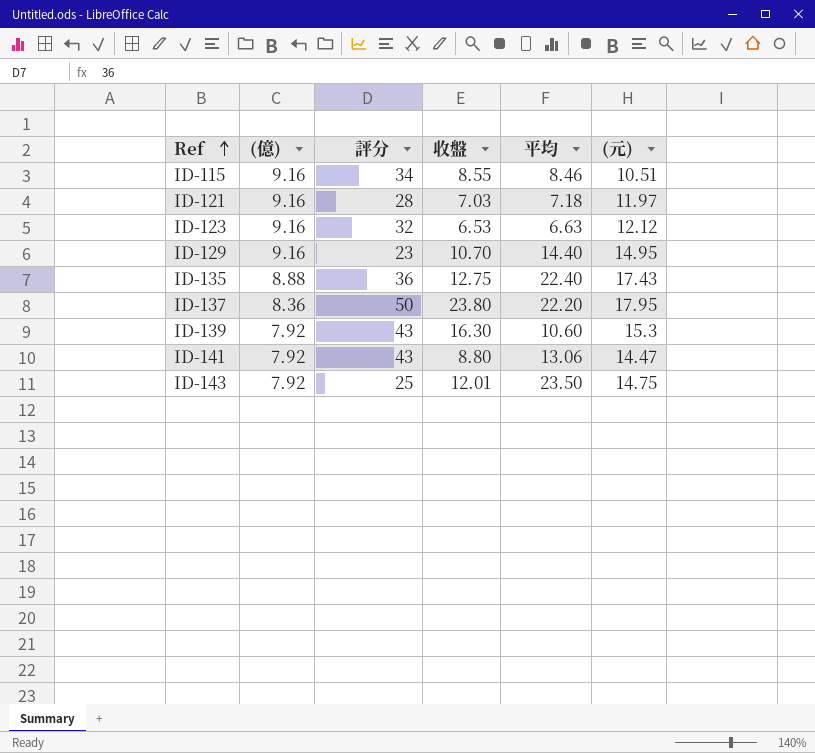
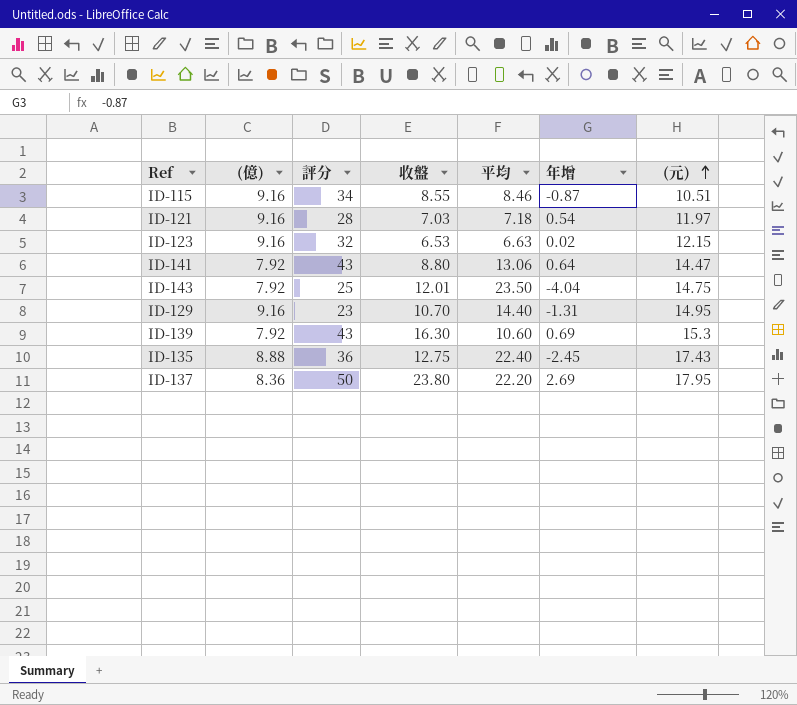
row order: Ref ascending -> (元) ascending
column 年增 | position: none -> 6
ID-123 | (元): 12.12 -> 12.15

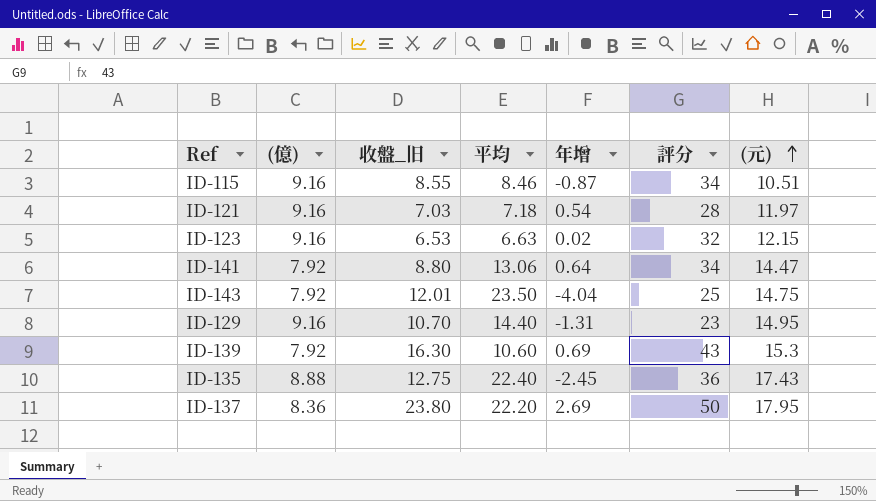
column name: 收盤 -> 收盤_旧
column 評分 | position: 3 -> 6
ID-141 | 評分: 43 -> 34

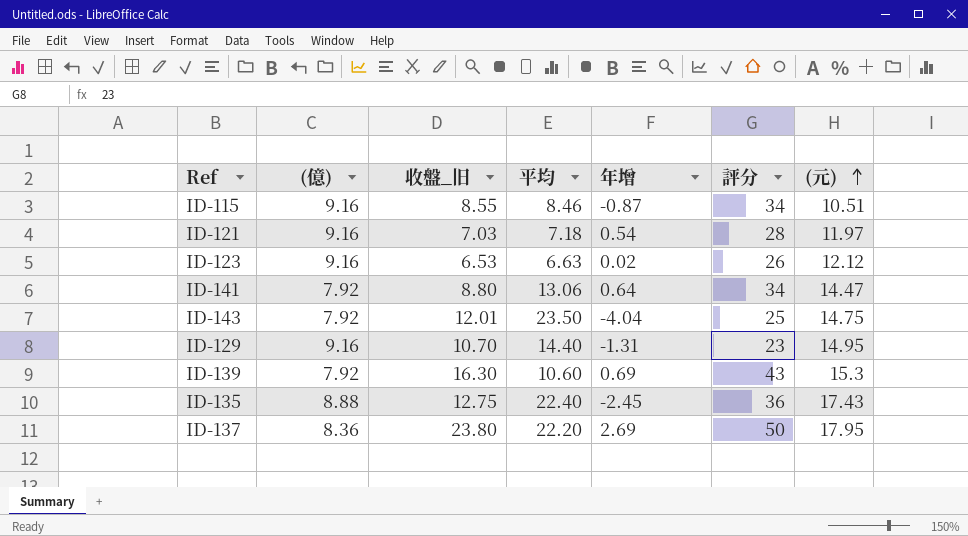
ID-123 | 評分: 32 -> 26
ID-123 | (元): 12.15 -> 12.12

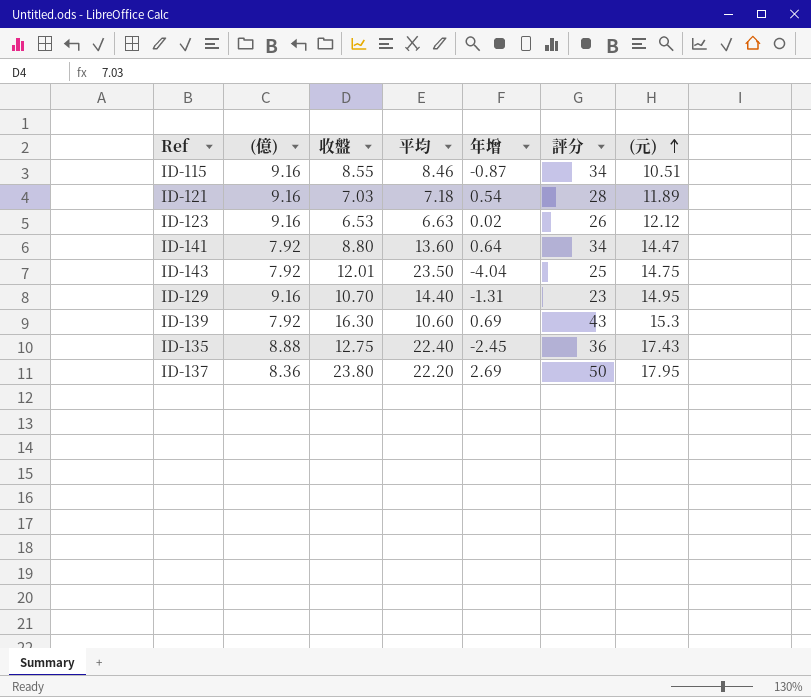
column name: 收盤_旧 -> 收盤
ID-121 | (元): 11.97 -> 11.89
ID-141 | 平均: 13.06 -> 13.60

